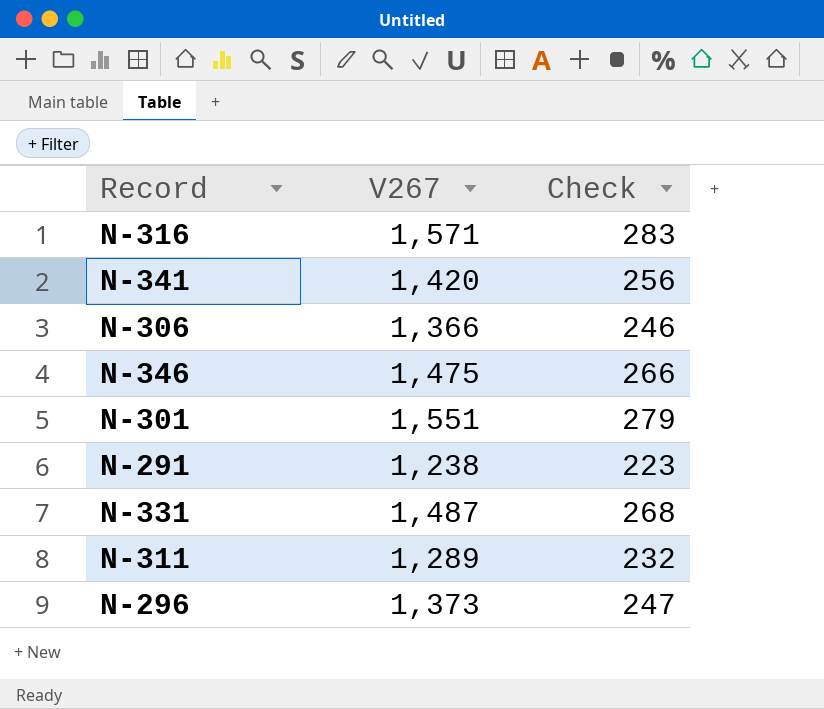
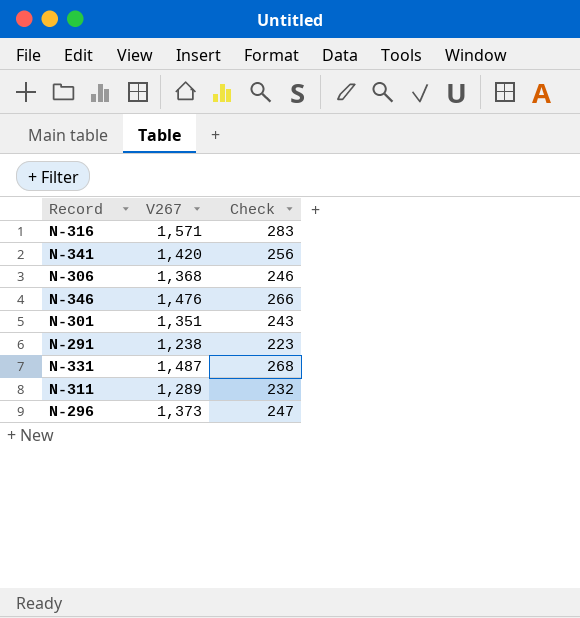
N-306 | V267: 1,366 -> 1,368
N-346 | V267: 1,475 -> 1,476
N-301 | V267: 1,551 -> 1,351
N-301 | Check: 279 -> 243

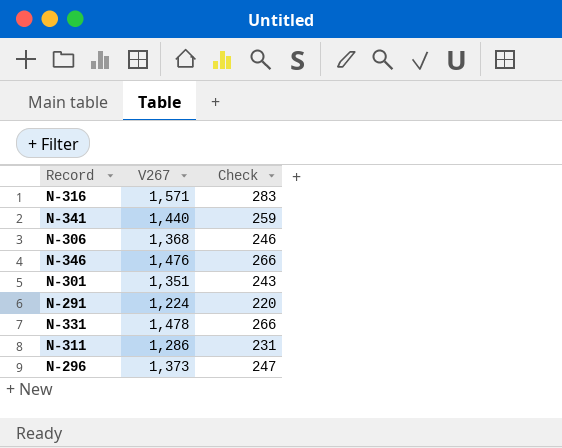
N-341 | V267: 1,420 -> 1,440
N-341 | Check: 256 -> 259
N-291 | V267: 1,238 -> 1,224
N-291 | Check: 223 -> 220
N-331 | V267: 1,487 -> 1,478
N-331 | Check: 268 -> 266
N-311 | V267: 1,289 -> 1,286
N-311 | Check: 232 -> 231

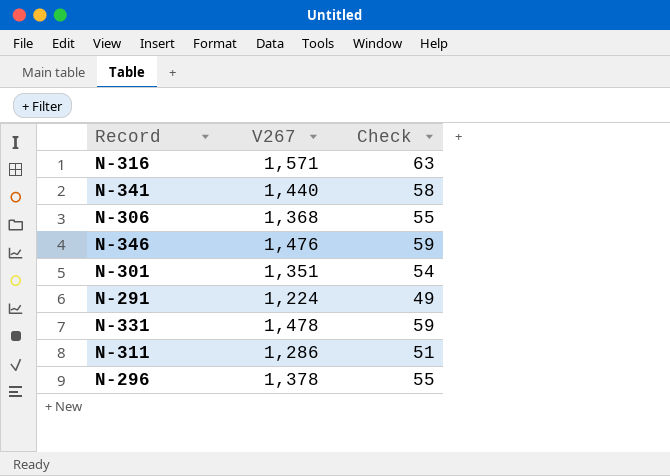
column Check | formula: [V267] * 0.18 -> [V267] * 0.04
N-296 | V267: 1,373 -> 1,378

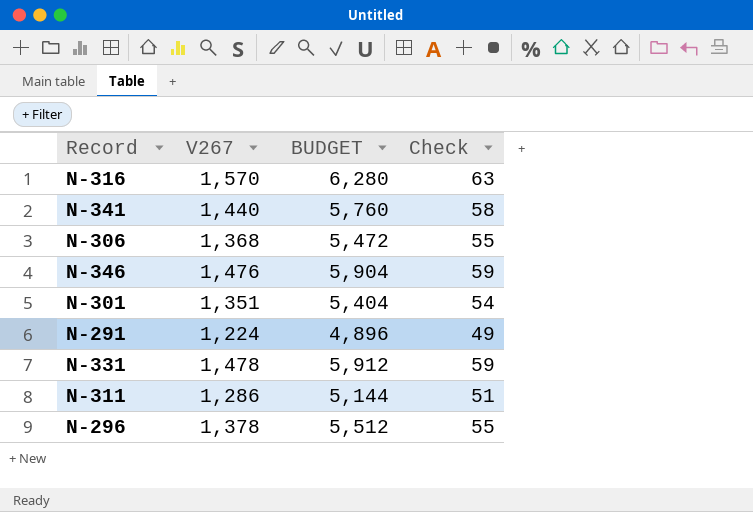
column BUDGET | formula: none -> [V267] * 4
N-316 | V267: 1,571 -> 1,570

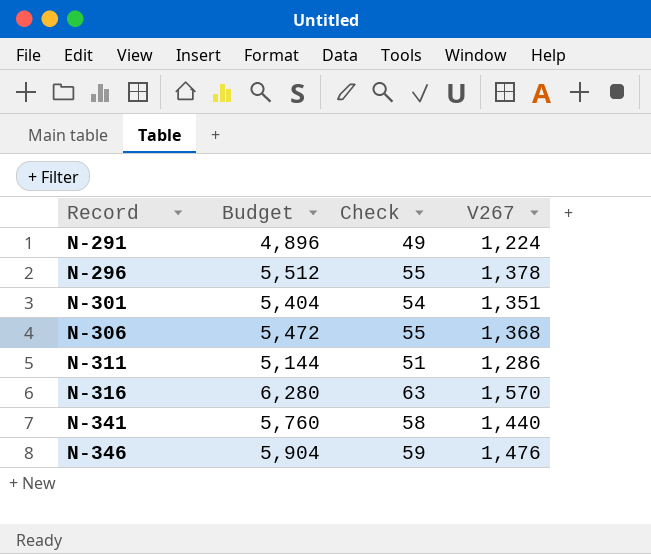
row order: none -> Record ascending
column name: BUDGET -> Budget
column V267 | position: 2 -> 4
row N-331: 1,478 | 5,912 | 59 -> none

